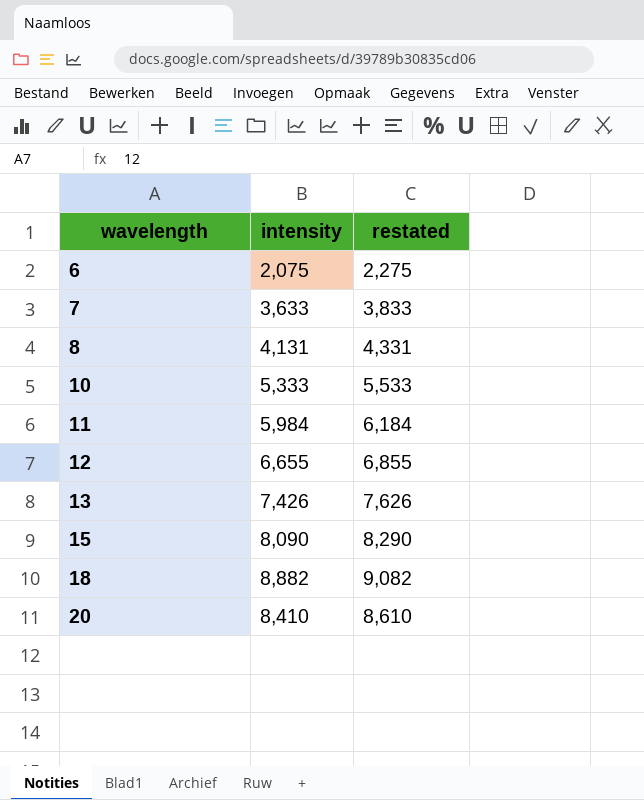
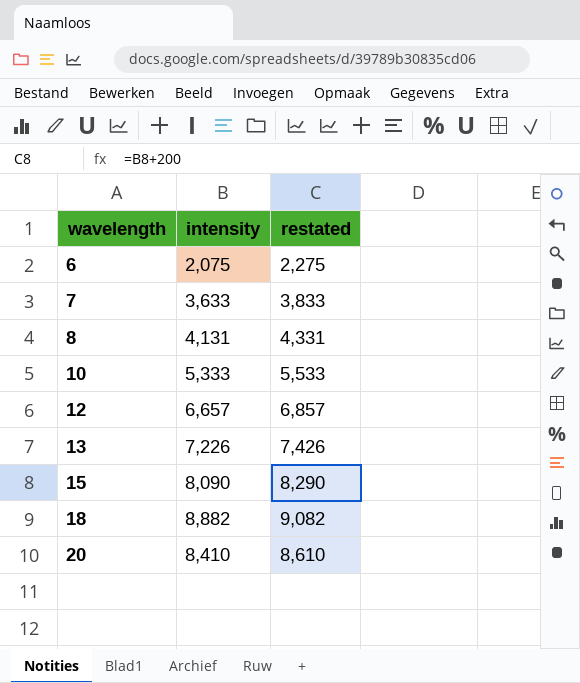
row 11: 5,984 | 6,184 -> none
12 | intensity: 6,655 -> 6,657
12 | restated: 6,855 -> 6,857
13 | intensity: 7,426 -> 7,226
13 | restated: 7,626 -> 7,426

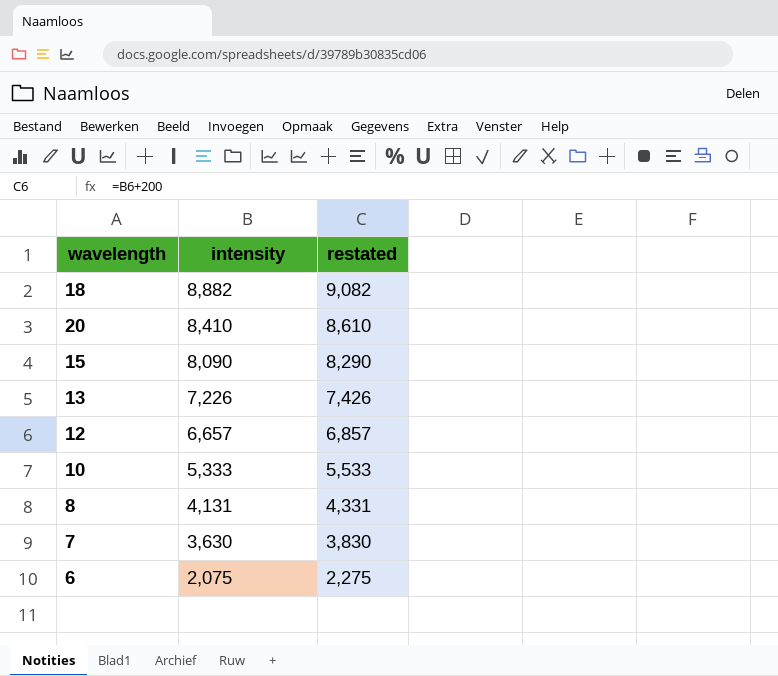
row order: wavelength ascending -> intensity descending
7 | intensity: 3,633 -> 3,630
7 | restated: 3,833 -> 3,830

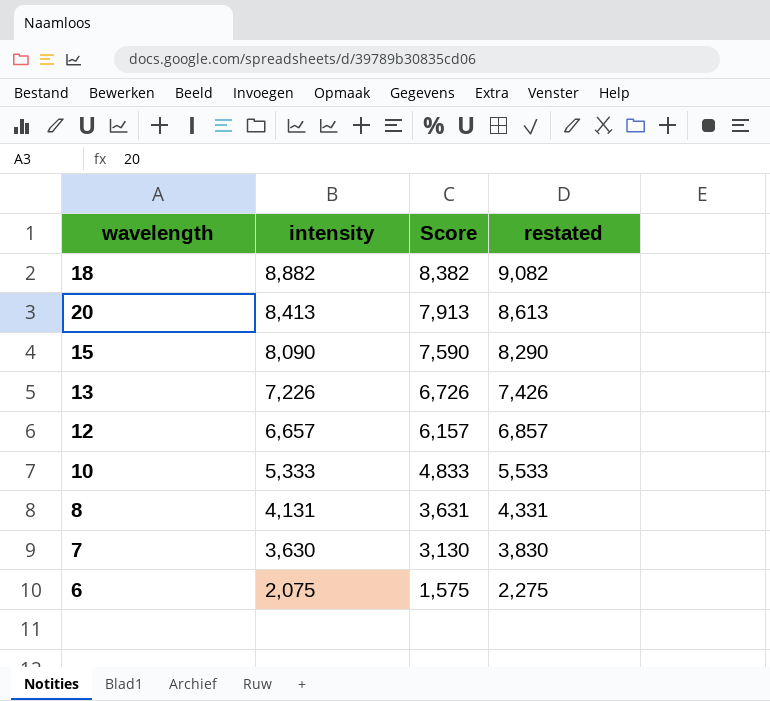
column Score | formula: none -> [intensity] - 500
20 | intensity: 8,410 -> 8,413
20 | restated: 8,610 -> 8,613

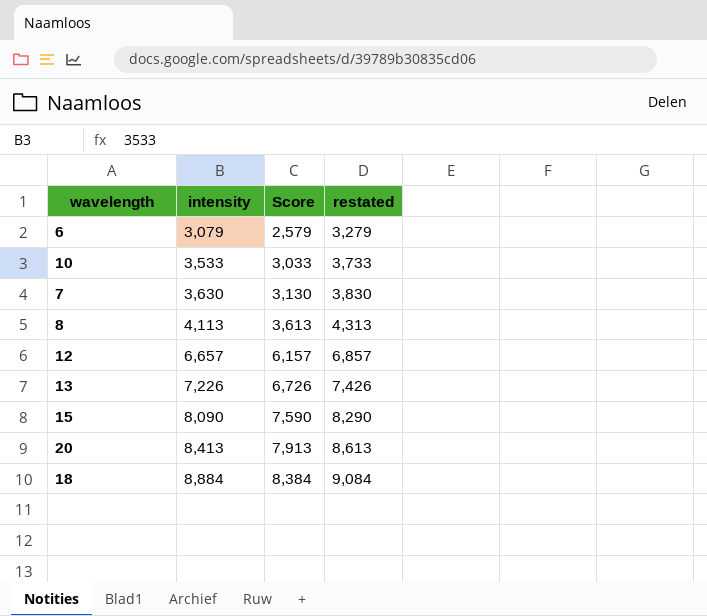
row order: intensity descending -> intensity ascending
6 | intensity: 2,075 -> 3,079
6 | Score: 1,575 -> 2,579
6 | restated: 2,275 -> 3,279
10 | intensity: 5,333 -> 3,533
10 | Score: 4,833 -> 3,033
10 | restated: 5,533 -> 3,733
8 | intensity: 4,131 -> 4,113
8 | Score: 3,631 -> 3,613
8 | restated: 4,331 -> 4,313
18 | intensity: 8,882 -> 8,884
18 | Score: 8,382 -> 8,384
18 | restated: 9,082 -> 9,084

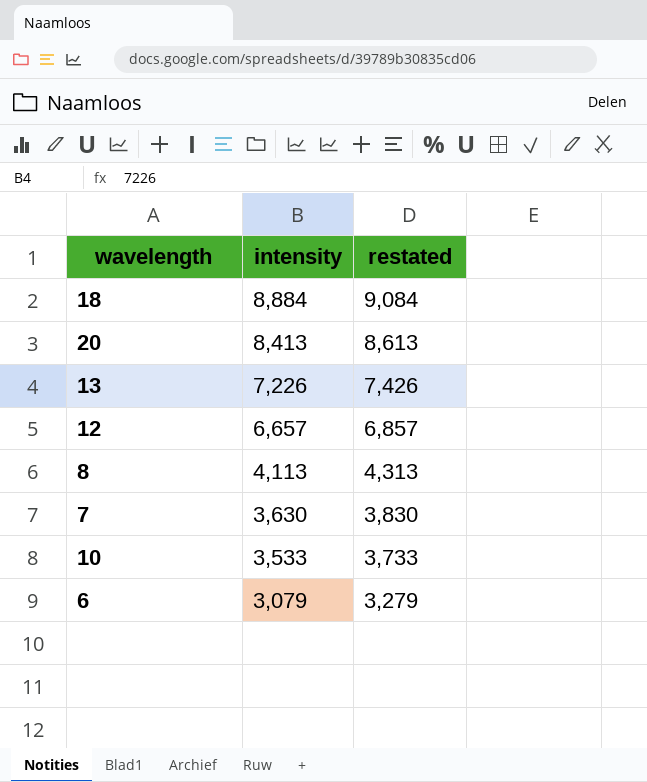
row order: intensity ascending -> intensity descending
column Score | formula: [intensity] - 500 -> none
row 15: 8,090 | 7,590 | 8,290 -> none

